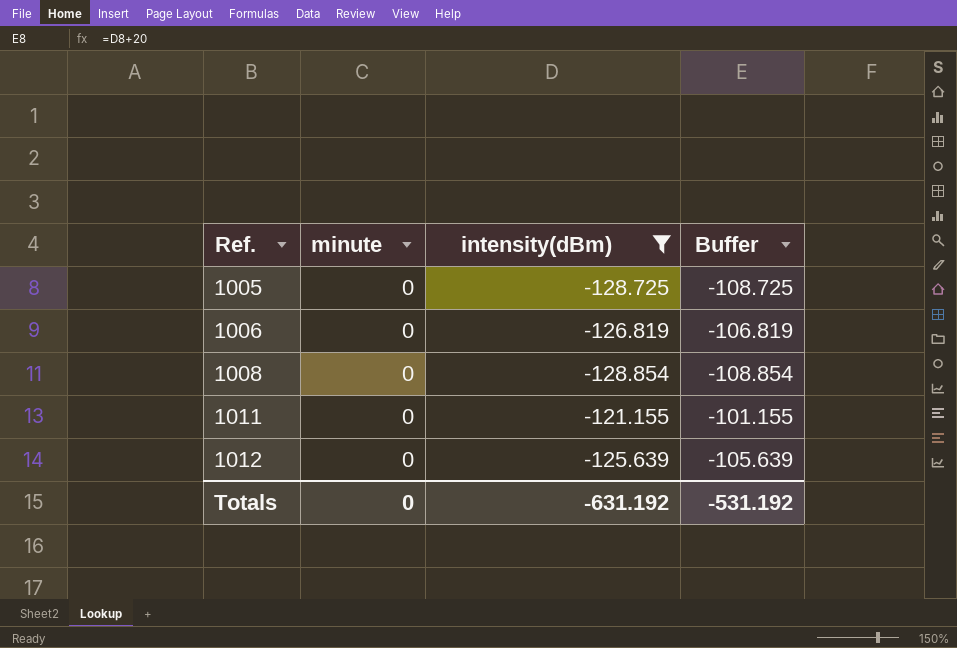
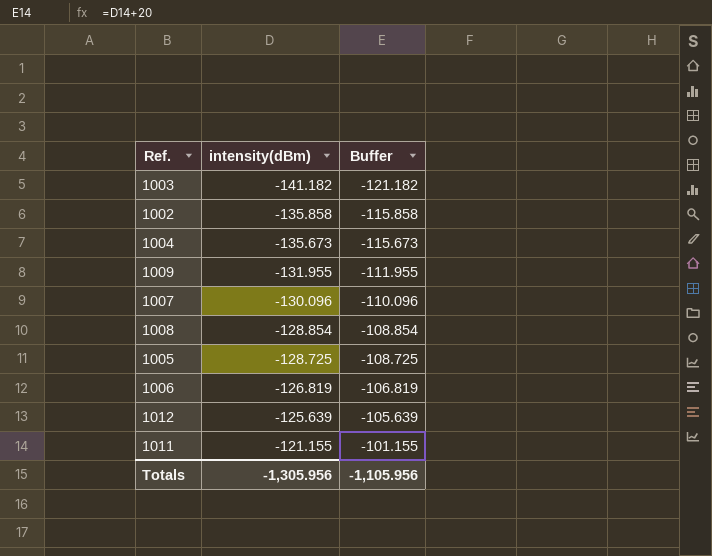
filter: intensity(dBm) >= -128.854 -> none
row order: Ref. ascending -> intensity(dBm) ascending
column minute | position: 2 -> none
Totals | intensity(dBm): -631.192 -> -1,305.956
Totals | Buffer: -531.192 -> -1,105.956

